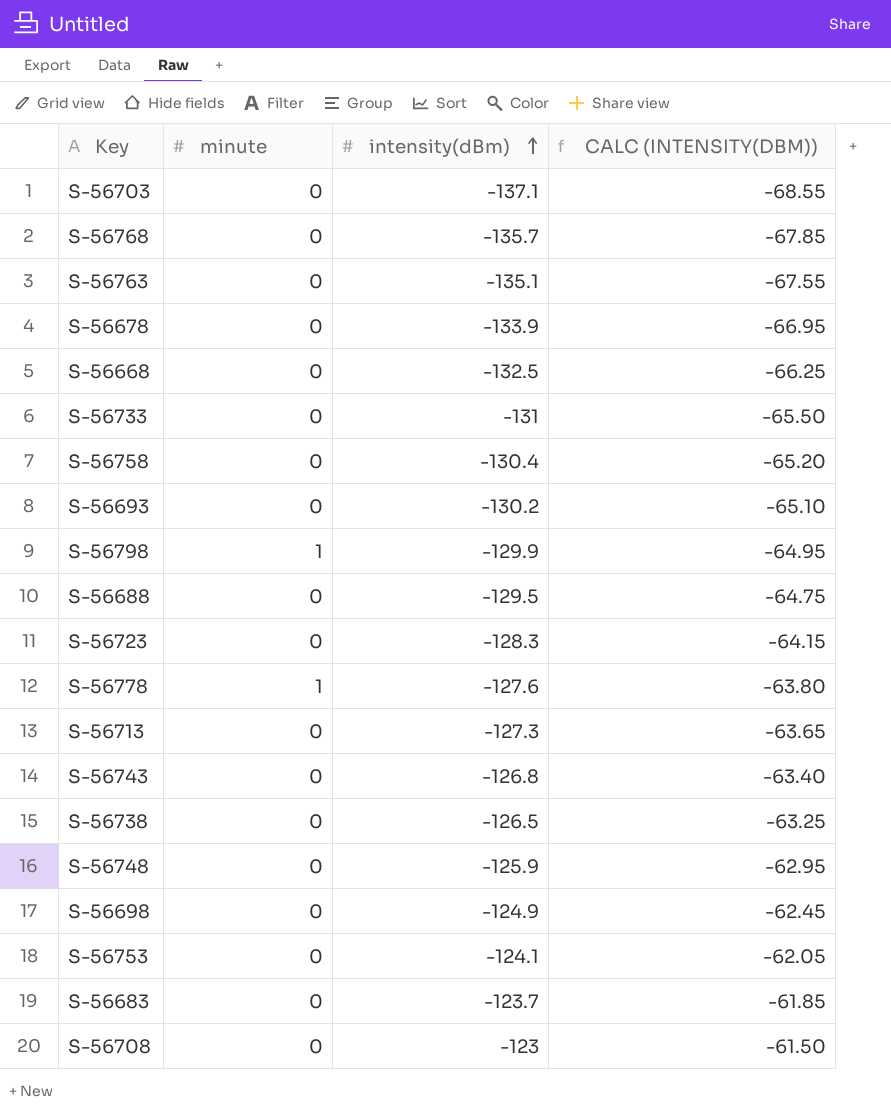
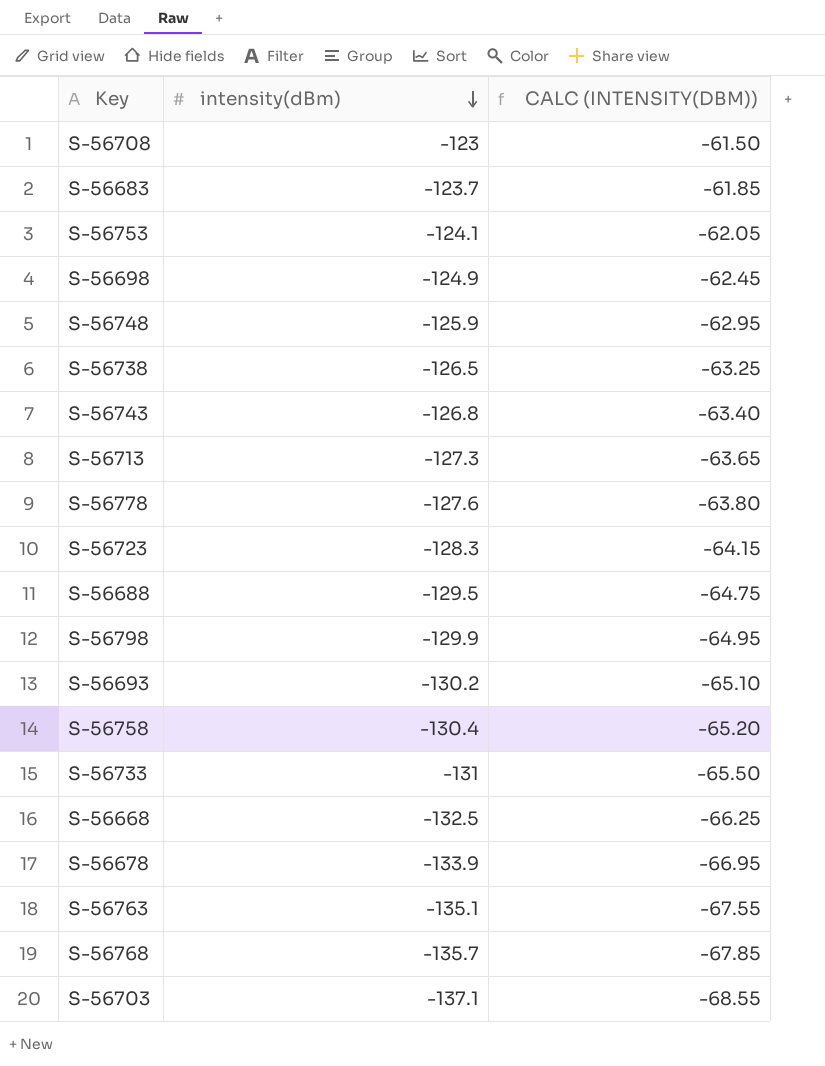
row order: intensity(dBm) ascending -> intensity(dBm) descending
column minute | position: 2 -> none

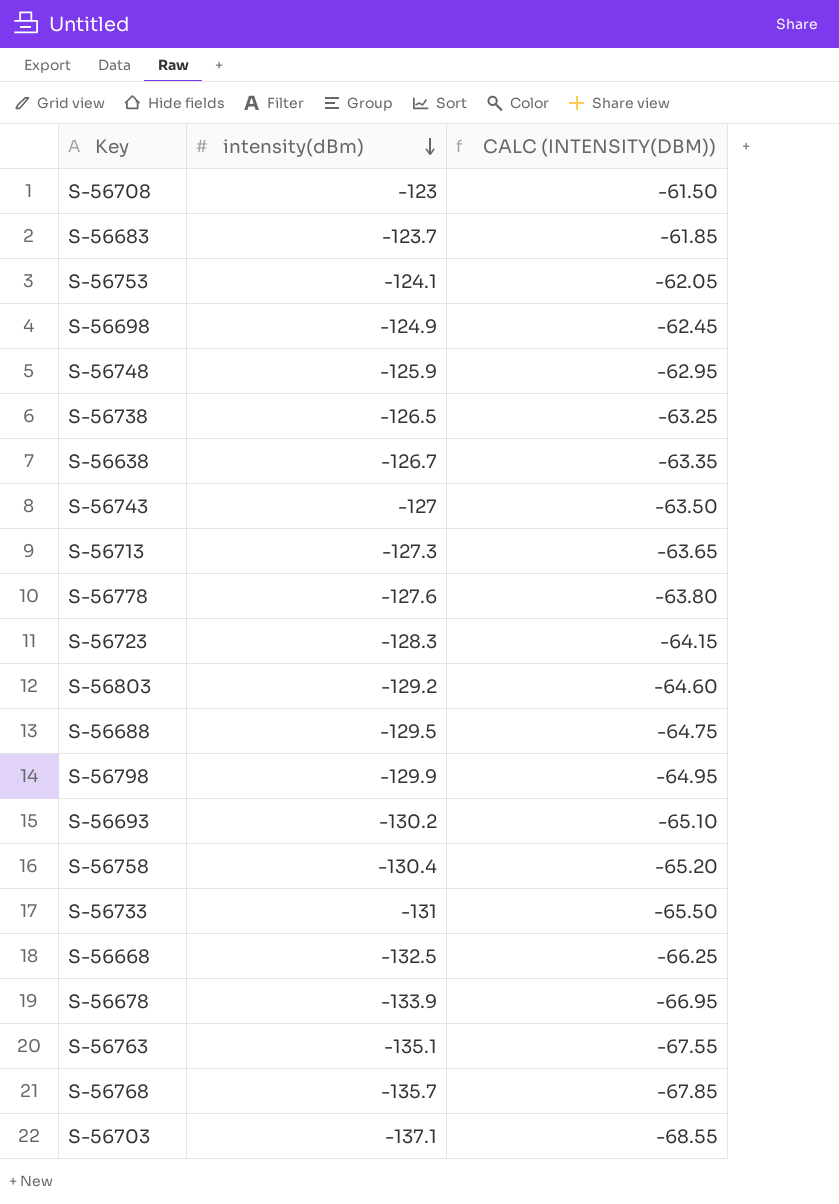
row S-56638: none -> -126.7 | -63.35
S-56743 | intensity(dBm): -126.8 -> -127
S-56743 | CALC (INTENSITY(DBM)): -63.40 -> -63.50
row S-56803: none -> -129.2 | -64.60

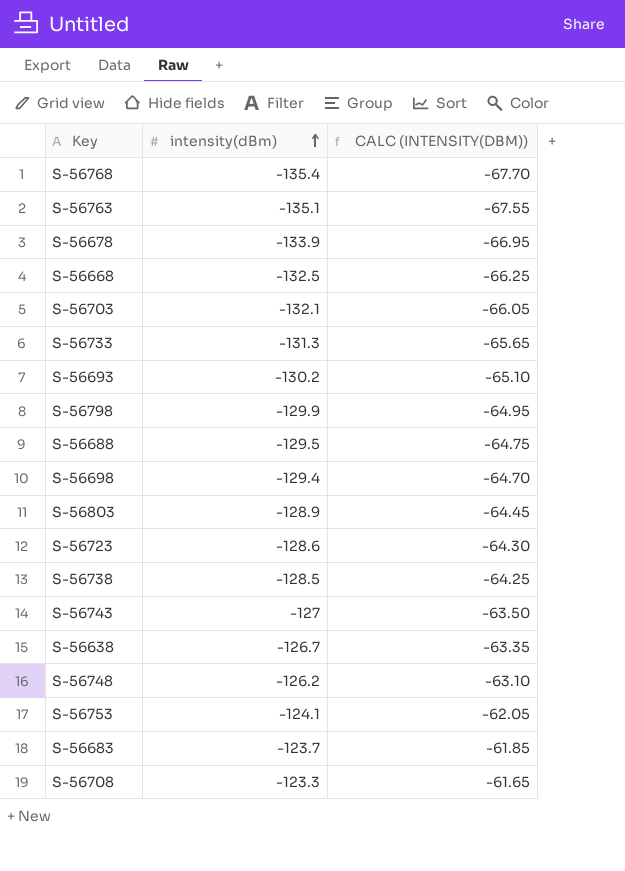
row order: intensity(dBm) descending -> intensity(dBm) ascending
row S-56713: -127.3 | -63.65 -> none
row S-56778: -127.6 | -63.80 -> none
row S-56758: -130.4 | -65.20 -> none
S-56768 | intensity(dBm): -135.7 -> -135.4
S-56768 | CALC (INTENSITY(DBM)): -67.85 -> -67.70
S-56703 | intensity(dBm): -137.1 -> -132.1
S-56703 | CALC (INTENSITY(DBM)): -68.55 -> -66.05
S-56733 | intensity(dBm): -131 -> -131.3
S-56733 | CALC (INTENSITY(DBM)): -65.50 -> -65.65
S-56698 | intensity(dBm): -124.9 -> -129.4
S-56698 | CALC (INTENSITY(DBM)): -62.45 -> -64.70
S-56803 | intensity(dBm): -129.2 -> -128.9
S-56803 | CALC (INTENSITY(DBM)): -64.60 -> -64.45
S-56723 | intensity(dBm): -128.3 -> -128.6
S-56723 | CALC (INTENSITY(DBM)): -64.15 -> -64.30
S-56738 | intensity(dBm): -126.5 -> -128.5
S-56738 | CALC (INTENSITY(DBM)): -63.25 -> -64.25
S-56748 | intensity(dBm): -125.9 -> -126.2
S-56748 | CALC (INTENSITY(DBM)): -62.95 -> -63.10
S-56708 | intensity(dBm): -123 -> -123.3
S-56708 | CALC (INTENSITY(DBM)): -61.50 -> -61.65

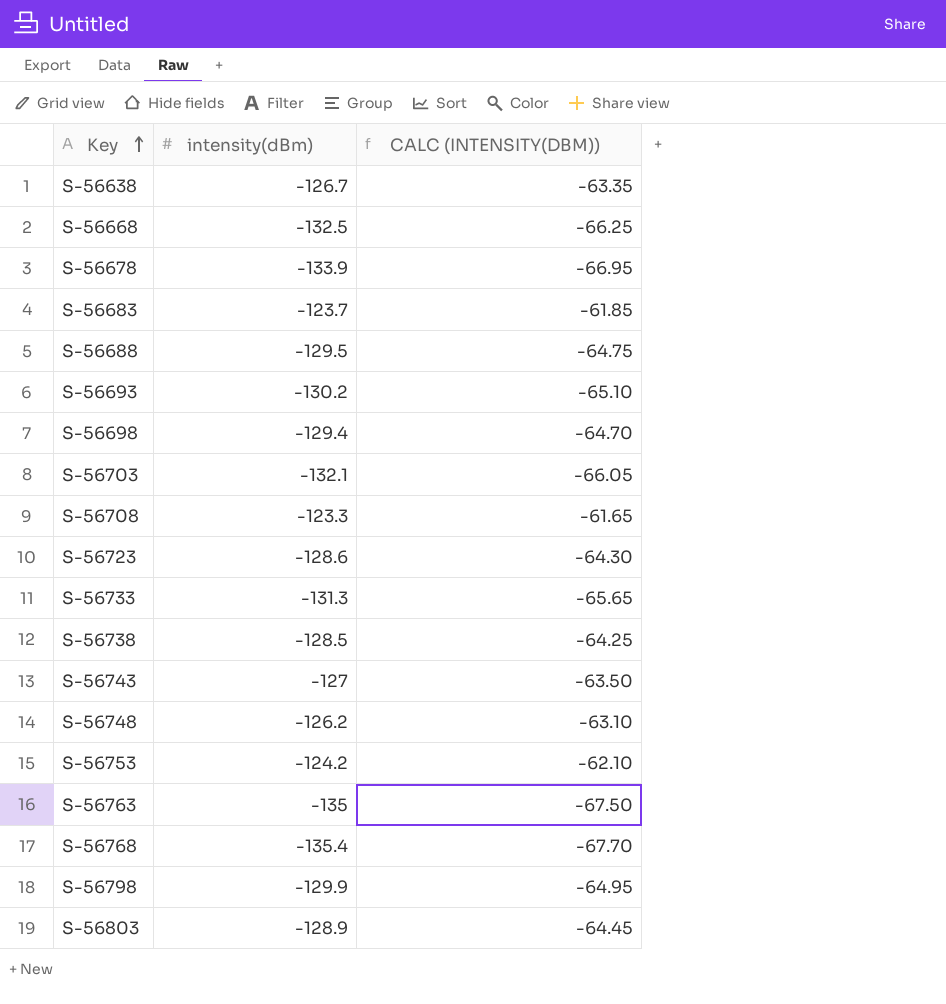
row order: intensity(dBm) ascending -> Key ascending
S-56753 | intensity(dBm): -124.1 -> -124.2
S-56753 | CALC (INTENSITY(DBM)): -62.05 -> -62.10
S-56763 | intensity(dBm): -135.1 -> -135
S-56763 | CALC (INTENSITY(DBM)): -67.55 -> -67.50

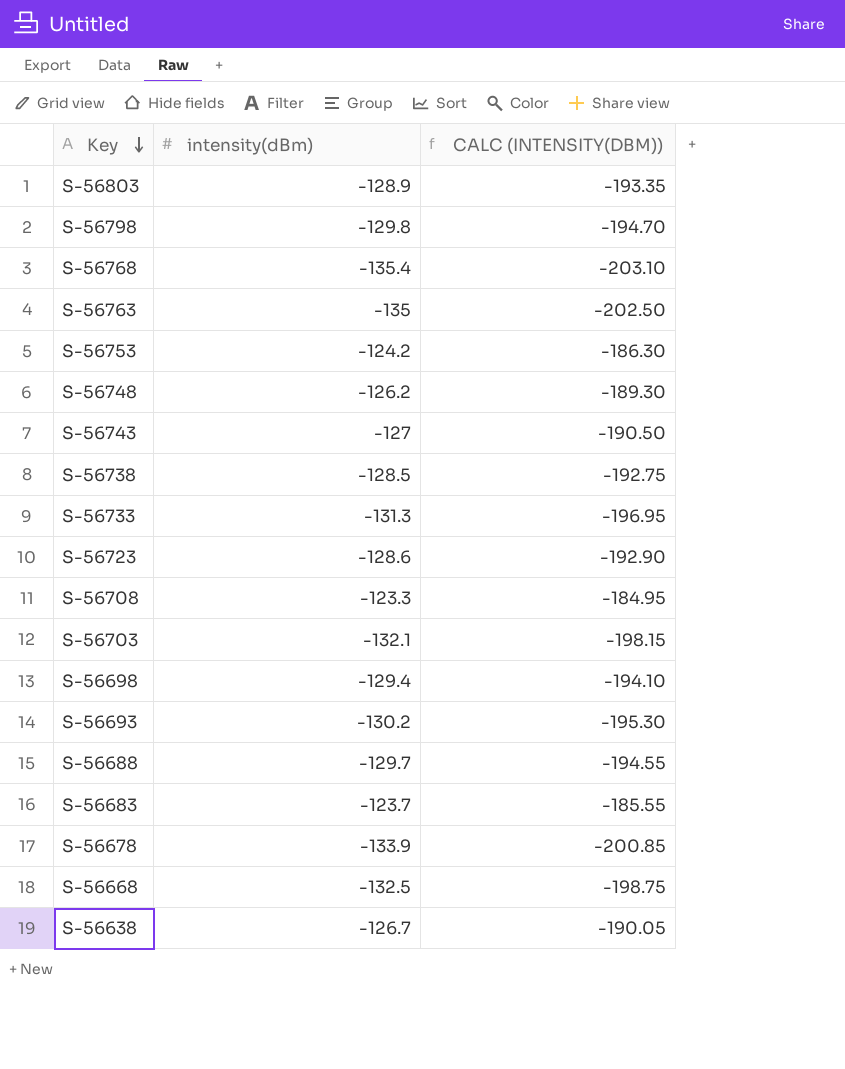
row order: Key ascending -> Key descending
column CALC (INTENSITY(DBM)) | formula: [intensity(dBm)] * 0.5 -> [intensity(dBm)] * 1.5
S-56798 | intensity(dBm): -129.9 -> -129.8
S-56688 | intensity(dBm): -129.5 -> -129.7

